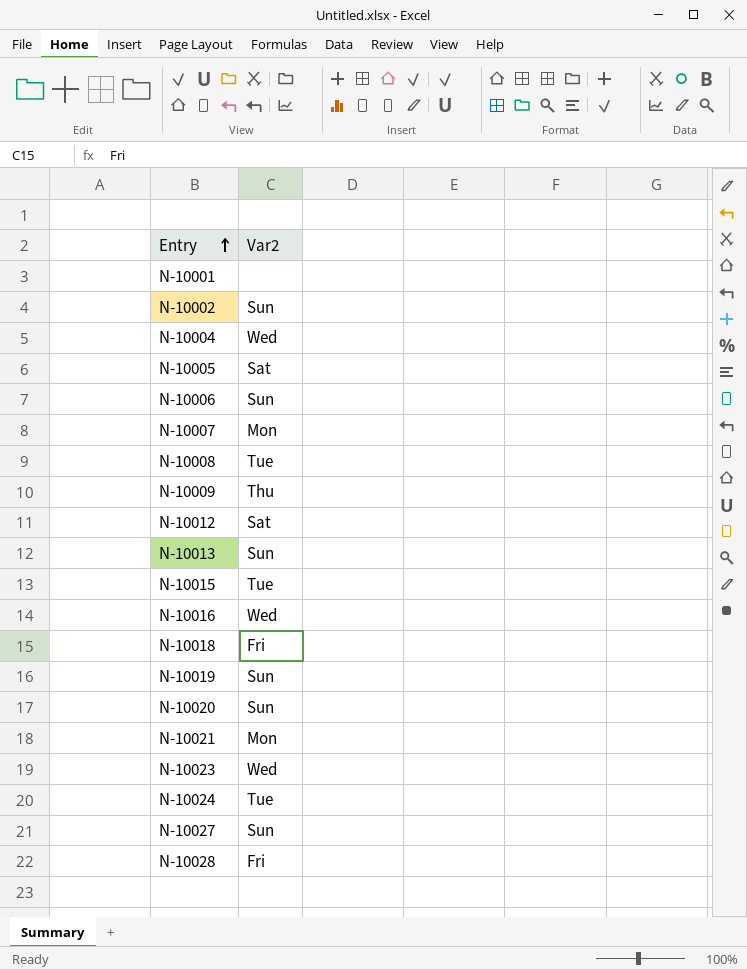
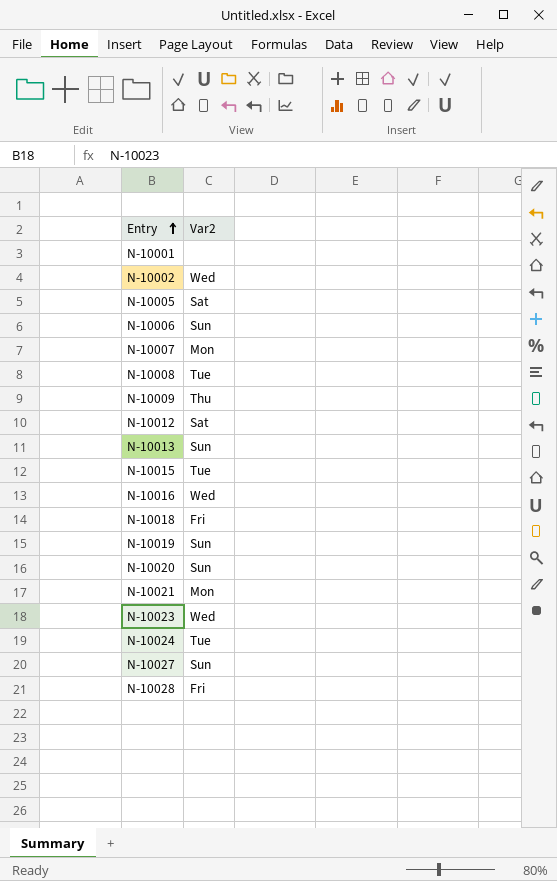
row N-10004: Wed -> none
N-10002 | Var2: Sun -> Wed

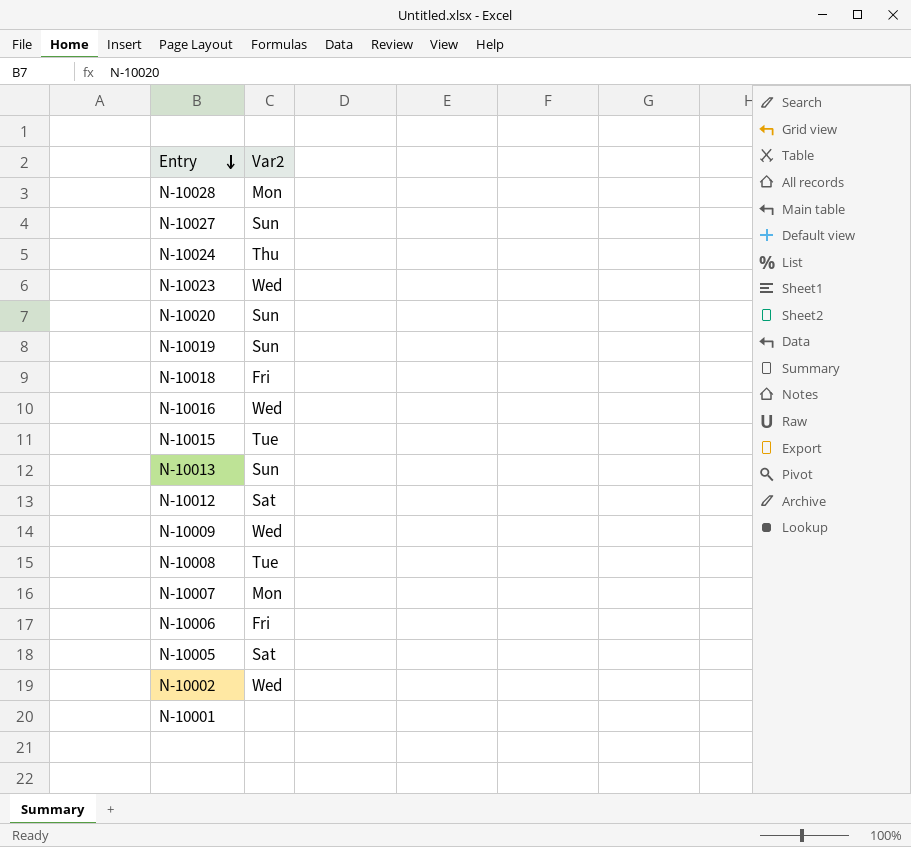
row order: Entry ascending -> Entry descending
row N-10021: Mon -> none
N-10028 | Var2: Fri -> Mon
N-10024 | Var2: Tue -> Thu
N-10009 | Var2: Thu -> Wed
N-10006 | Var2: Sun -> Fri

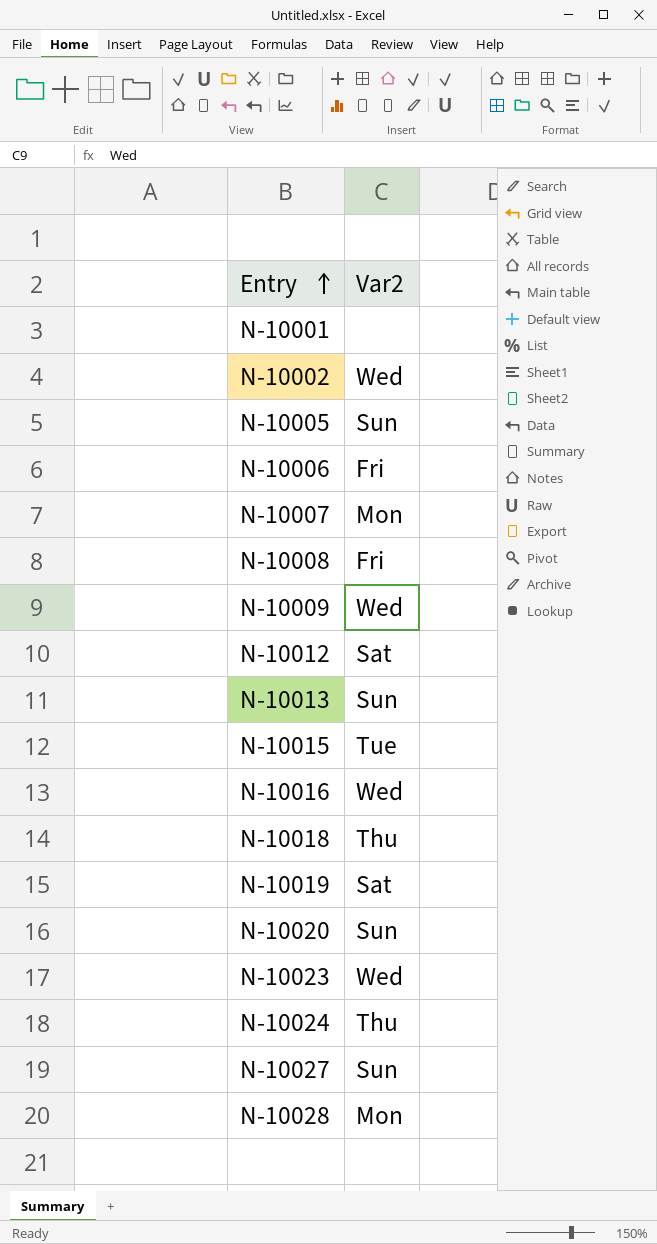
row order: Entry descending -> Entry ascending
N-10005 | Var2: Sat -> Sun
N-10008 | Var2: Tue -> Fri
N-10018 | Var2: Fri -> Thu
N-10019 | Var2: Sun -> Sat

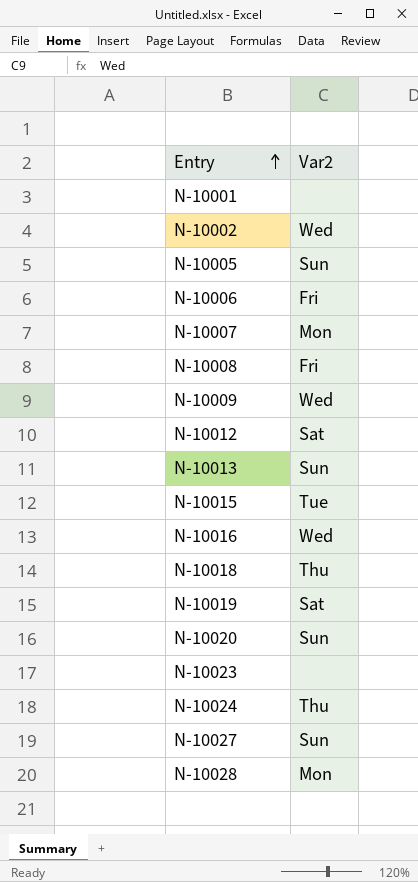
N-10023 | Var2: Wed -> none

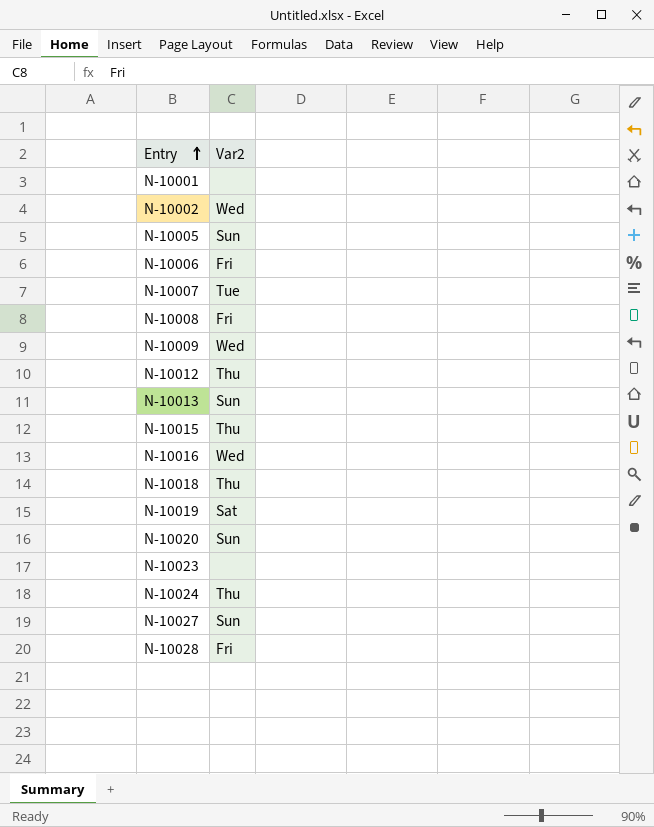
N-10007 | Var2: Mon -> Tue
N-10012 | Var2: Sat -> Thu
N-10015 | Var2: Tue -> Thu
N-10028 | Var2: Mon -> Fri

